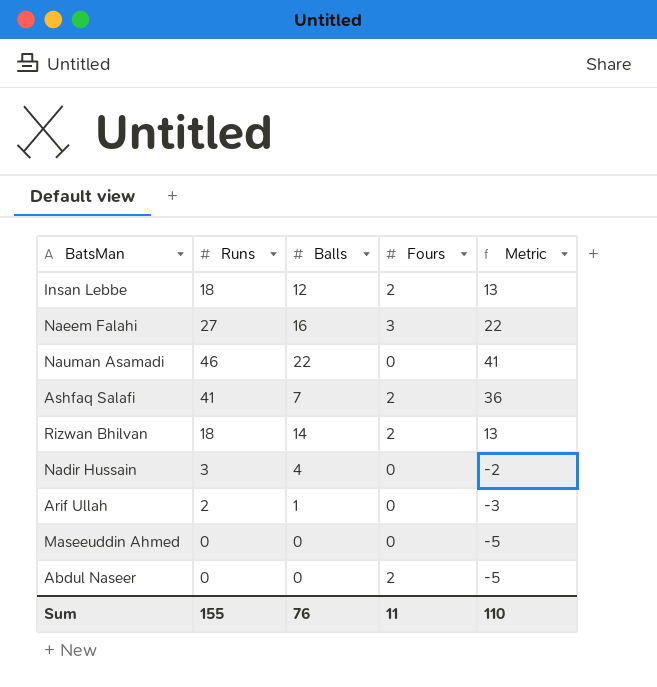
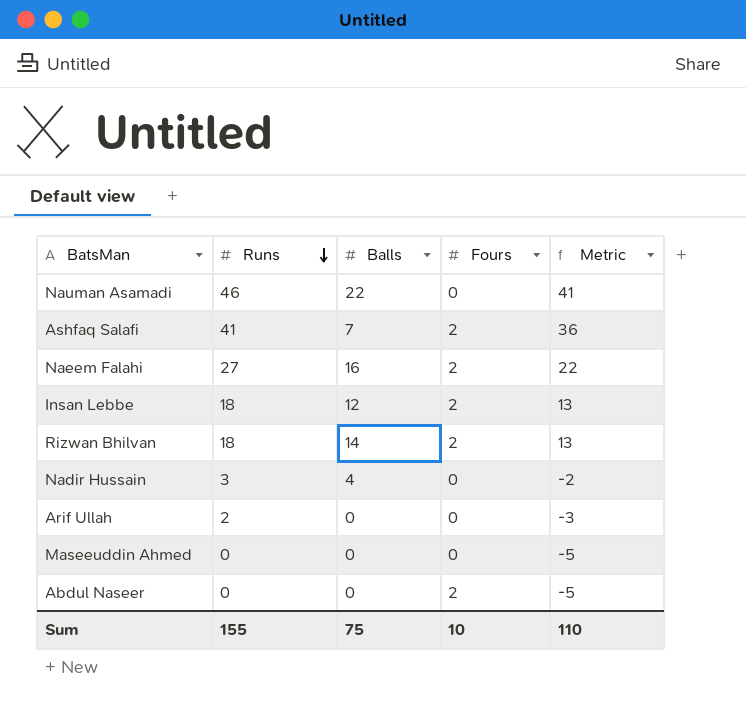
row order: none -> Runs descending
Naeem Falahi | Fours: 3 -> 2
Arif Ullah | Balls: 1 -> 0
Sum | Balls: 76 -> 75
Sum | Fours: 11 -> 10

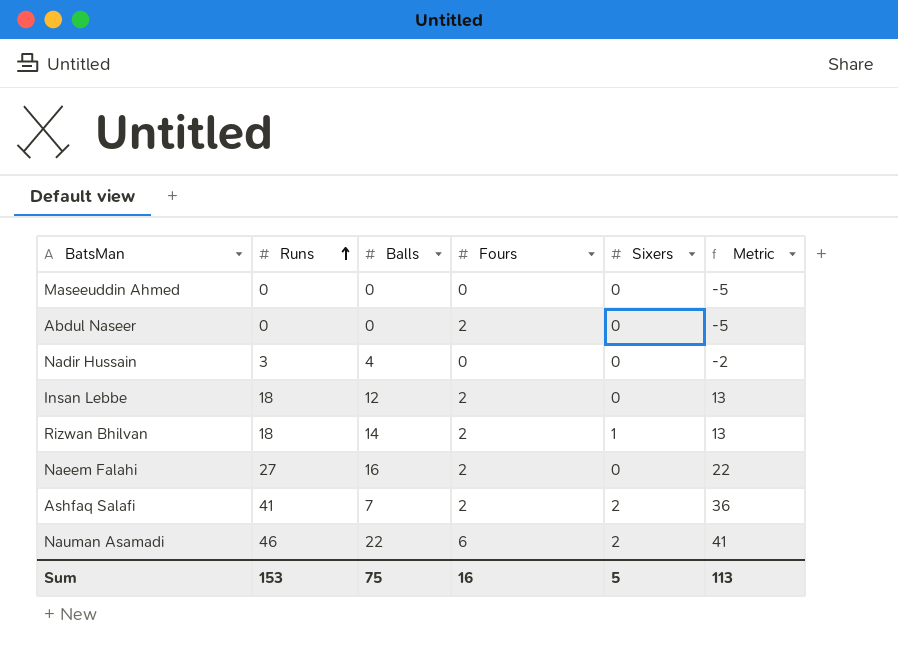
row order: Runs descending -> Runs ascending
column Sixers | position: none -> 5
row Arif Ullah: 2 | 0 | 0 | -3 -> none
Nauman Asamadi | Fours: 0 -> 6
Sum | Runs: 155 -> 153
Sum | Fours: 10 -> 16
Sum | Metric: 110 -> 113

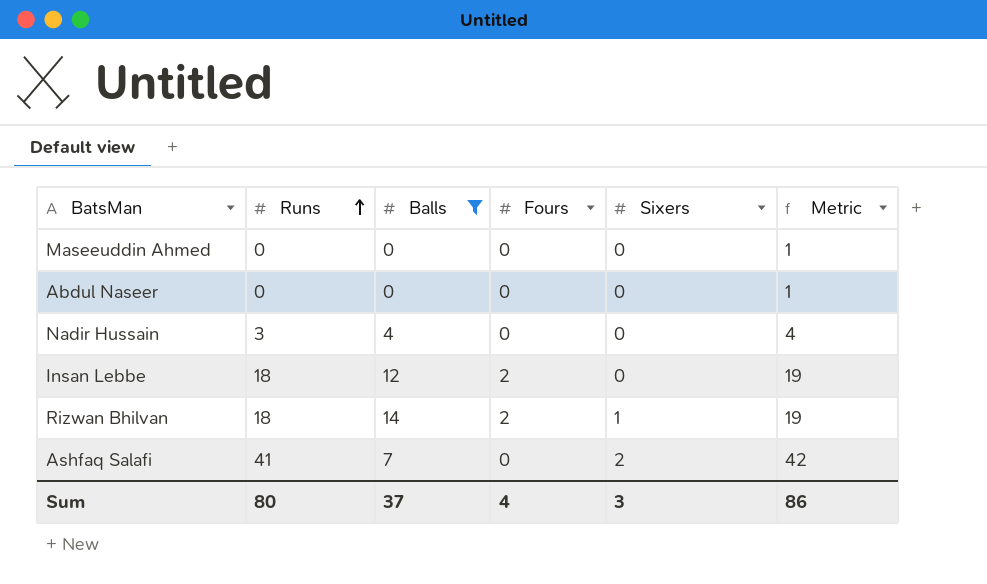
filter: none -> Balls <= 14
column Metric | formula: [Runs] - 5 -> [Runs] + 1
Abdul Naseer | Fours: 2 -> 0
Ashfaq Salafi | Fours: 2 -> 0
Sum | Runs: 153 -> 80
Sum | Balls: 75 -> 37
Sum | Fours: 16 -> 4
Sum | Sixers: 5 -> 3
Sum | Metric: 113 -> 86

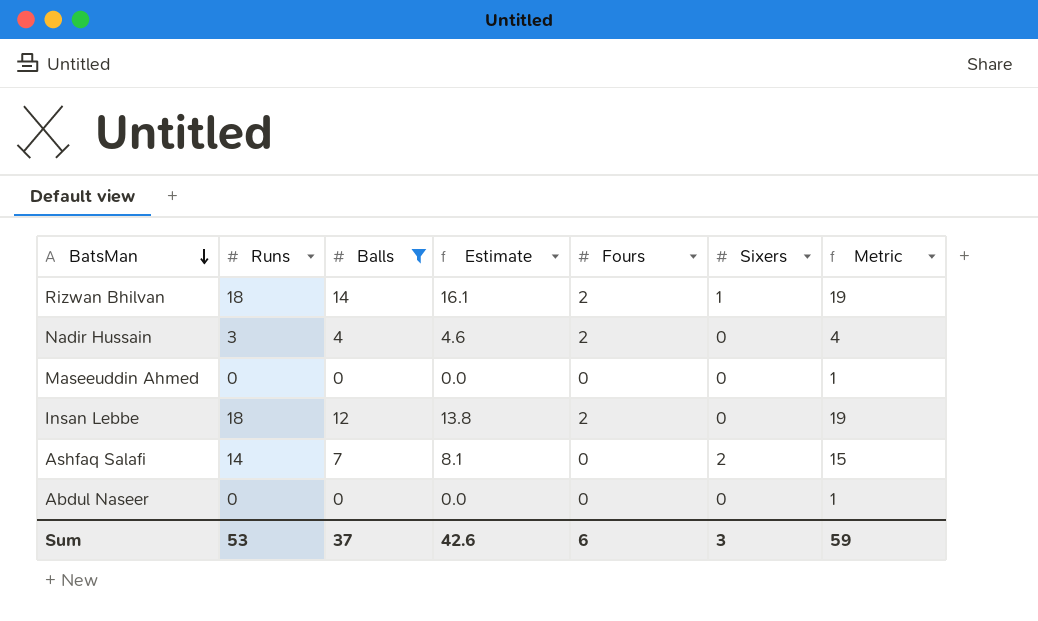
row order: Runs ascending -> BatsMan descending
column Estimate | formula: none -> [Balls] * 1.15
Nadir Hussain | Fours: 0 -> 2
Ashfaq Salafi | Runs: 41 -> 14
Ashfaq Salafi | Metric: 42 -> 15
Sum | Runs: 80 -> 53
Sum | Fours: 4 -> 6
Sum | Metric: 86 -> 59

